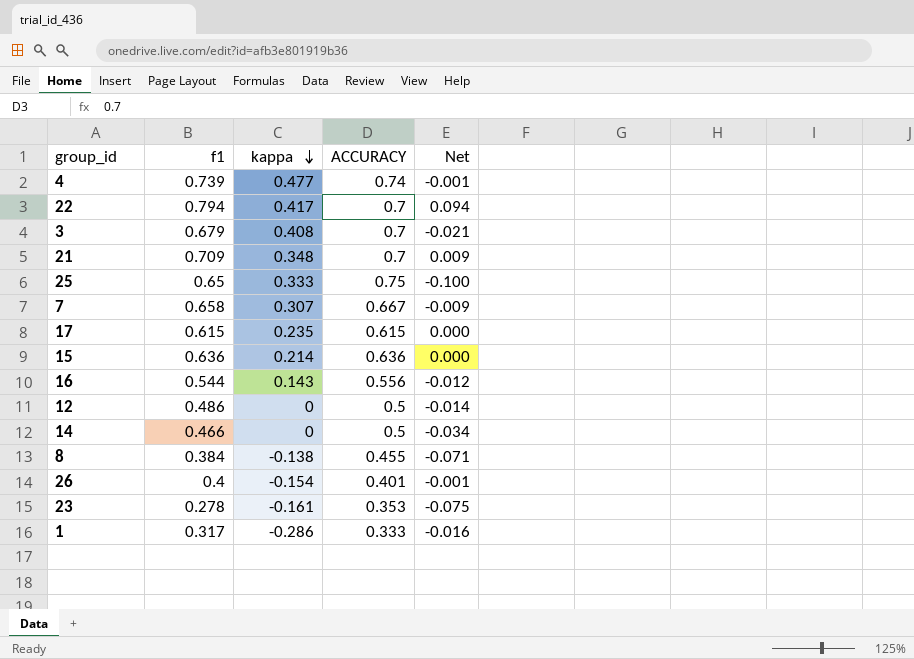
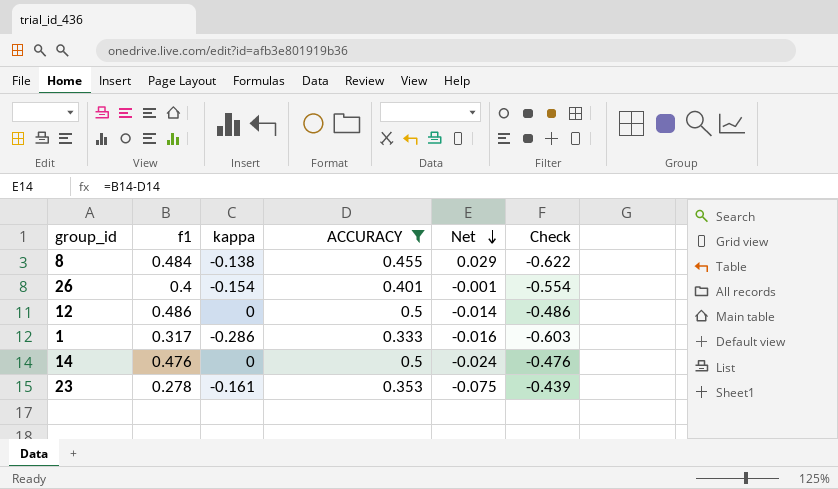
filter: none -> ACCURACY <= 0.5
row order: kappa descending -> Net descending
column Check | formula: none -> [kappa] - [f1]
8 | f1: 0.384 -> 0.484
8 | Net: -0.071 -> 0.029
14 | f1: 0.466 -> 0.476
14 | Net: -0.034 -> -0.024

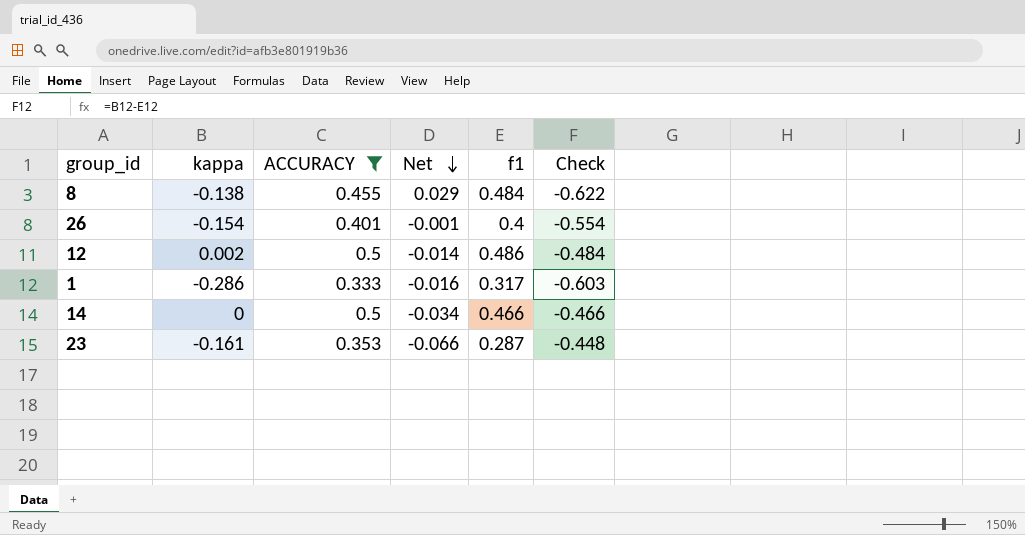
column f1 | position: 2 -> 5
12 | kappa: 0 -> 0.002
12 | Check: -0.486 -> -0.484
14 | Net: -0.024 -> -0.034
14 | f1: 0.476 -> 0.466
14 | Check: -0.476 -> -0.466
23 | Net: -0.075 -> -0.066
23 | f1: 0.278 -> 0.287
23 | Check: -0.439 -> -0.448

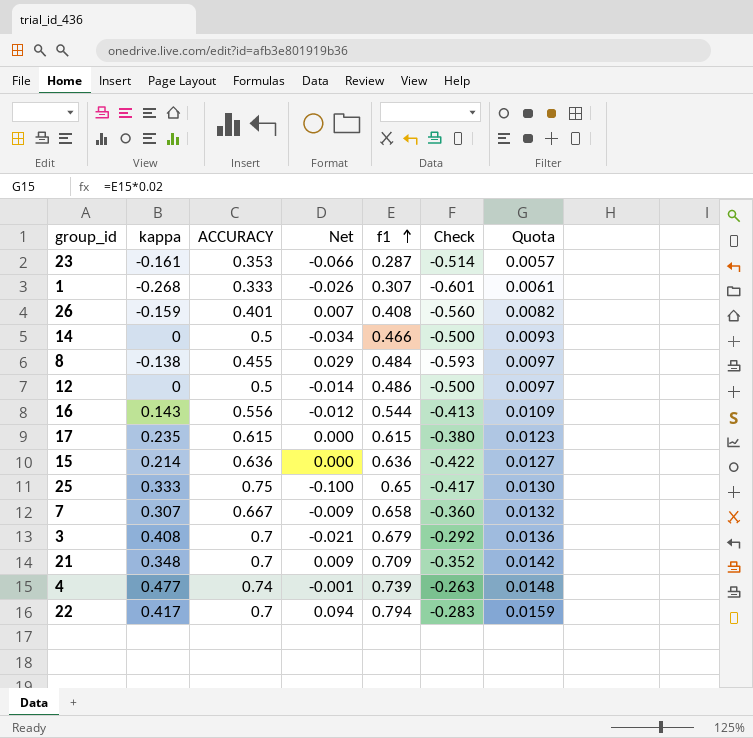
filter: ACCURACY <= 0.5 -> none
row order: Net descending -> f1 ascending
column Check | formula: [kappa] - [f1] -> [kappa] - [ACCURACY]
column Quota | formula: none -> [f1] * 0.02
1 | kappa: -0.286 -> -0.268
1 | Net: -0.016 -> -0.026
1 | f1: 0.317 -> 0.307
26 | kappa: -0.154 -> -0.159
26 | Net: -0.001 -> 0.007
26 | f1: 0.4 -> 0.408
12 | kappa: 0.002 -> 0

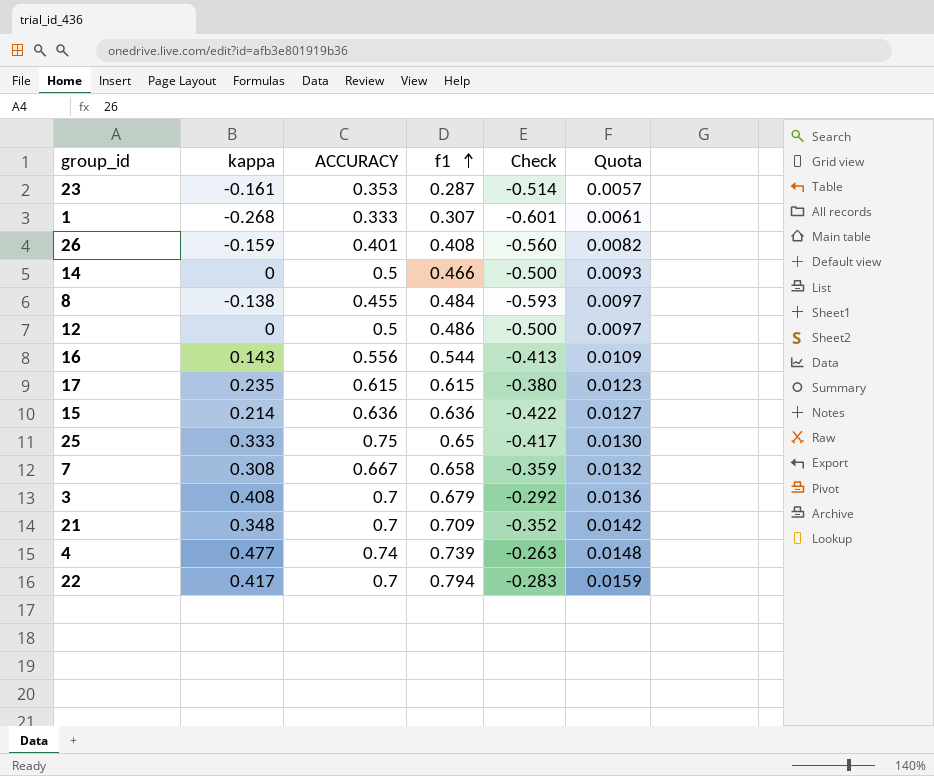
column Net | formula: [f1] - [ACCURACY] -> none
7 | kappa: 0.307 -> 0.308
7 | Check: -0.360 -> -0.359

